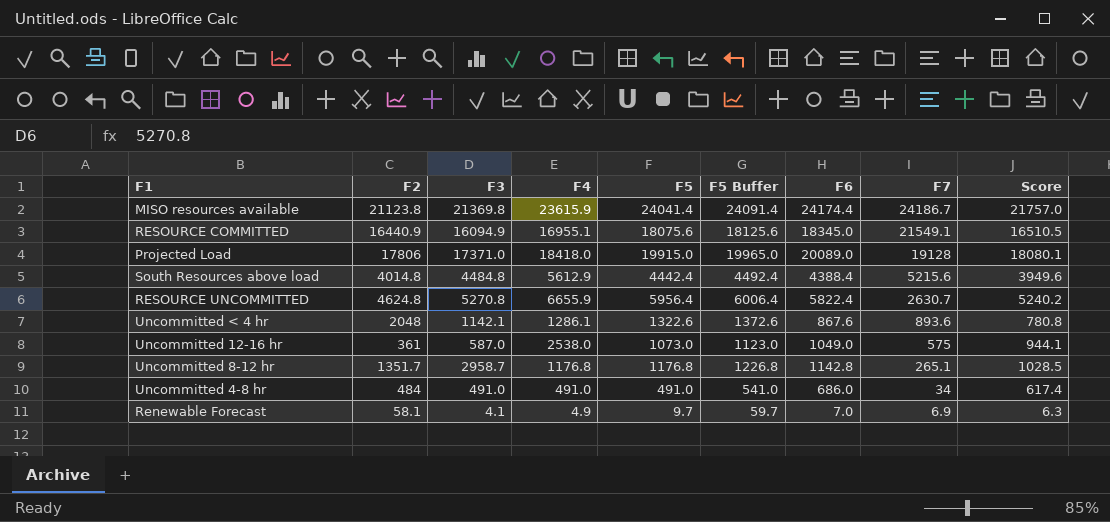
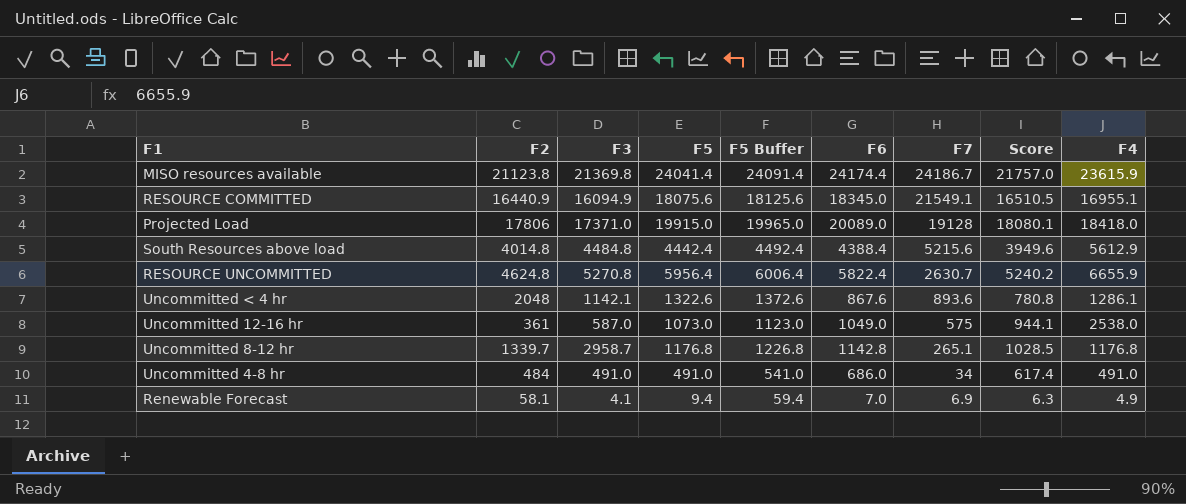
column F4 | position: 4 -> 9
Uncommitted 8-12 hr | F2: 1351.7 -> 1339.7
Renewable Forecast | F5: 9.7 -> 9.4
Renewable Forecast | F5 Buffer: 59.7 -> 59.4

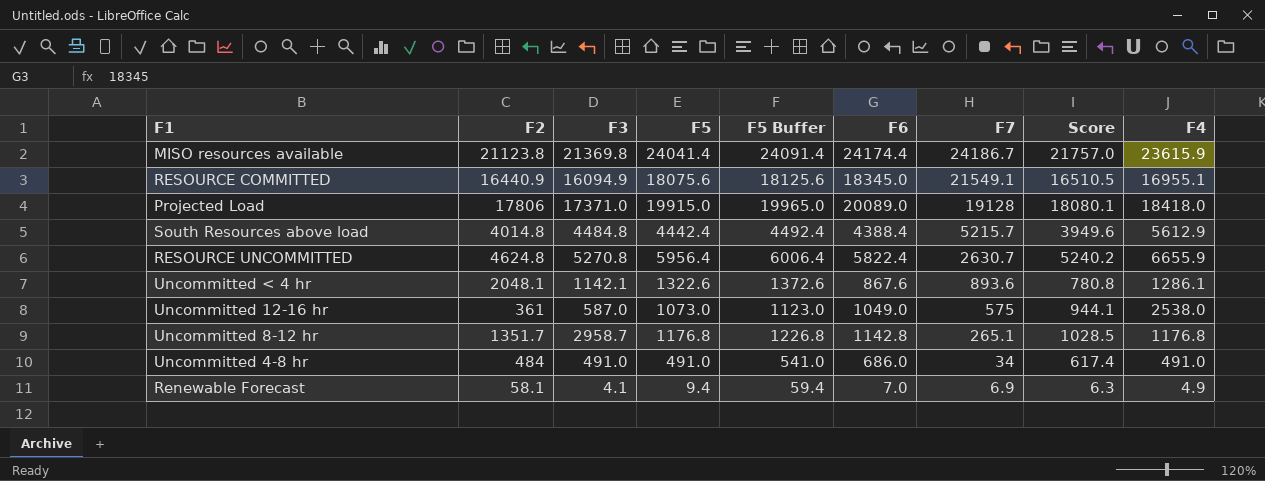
South Resources above load | F7: 5215.6 -> 5215.7
Uncommitted < 4 hr | F2: 2048 -> 2048.1
Uncommitted 8-12 hr | F2: 1339.7 -> 1351.7

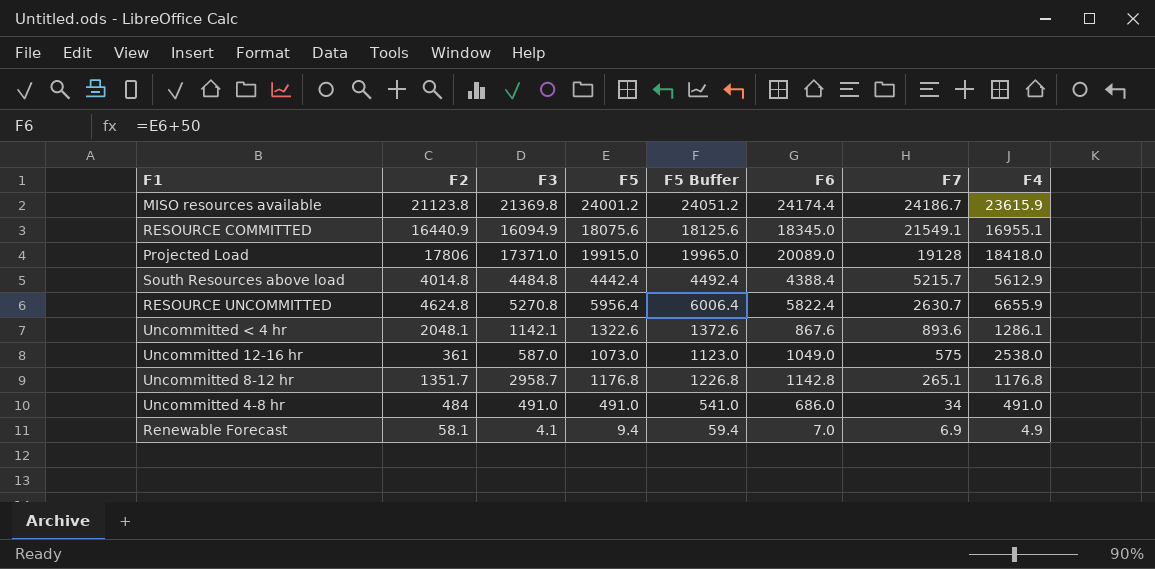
column Score | formula: [F6] * 0.9 -> none
MISO resources available | F5: 24041.4 -> 24001.2
MISO resources available | F5 Buffer: 24091.4 -> 24051.2

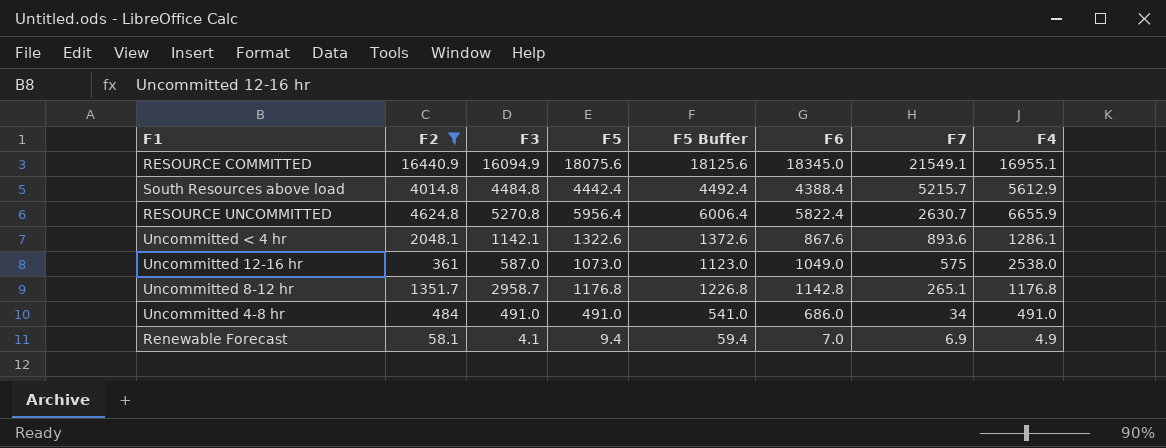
filter: none -> F2 <= 16440.9

